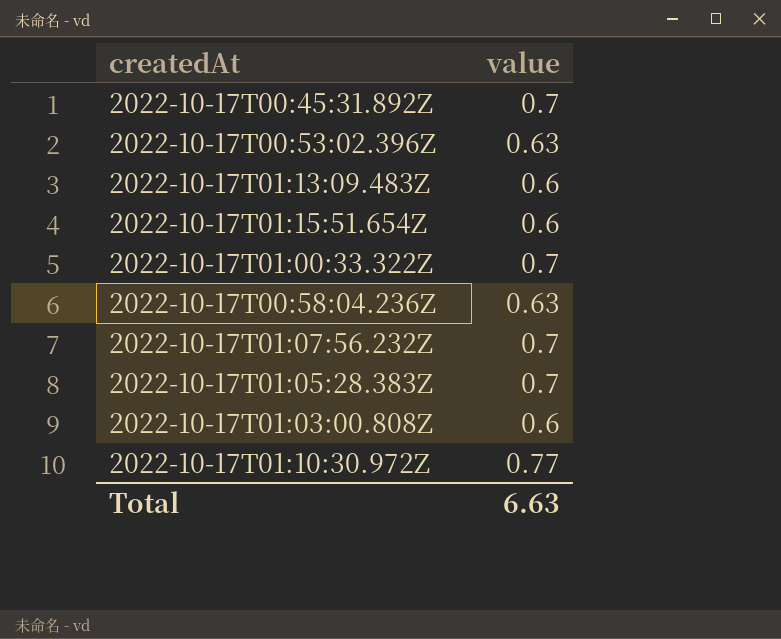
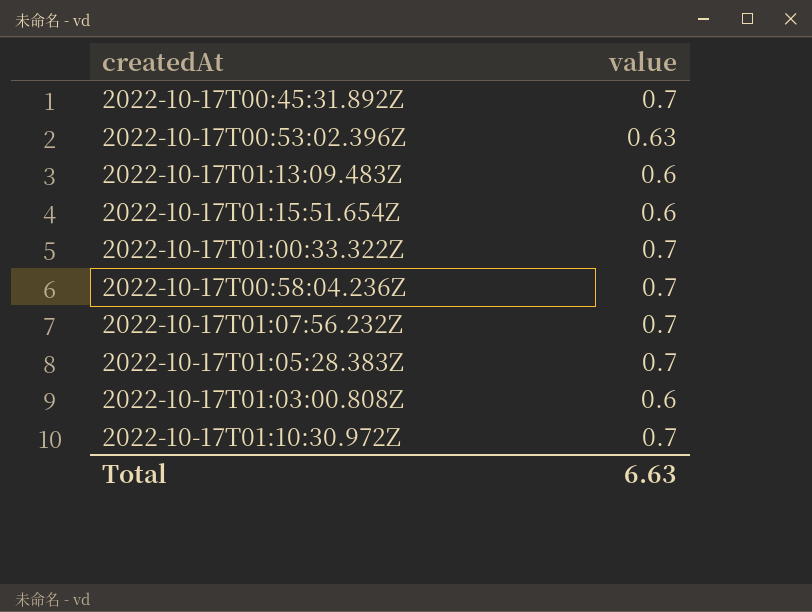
2022-10-17T00:58:04.236Z | value: 0.63 -> 0.7
2022-10-17T01:10:30.972Z | value: 0.77 -> 0.7

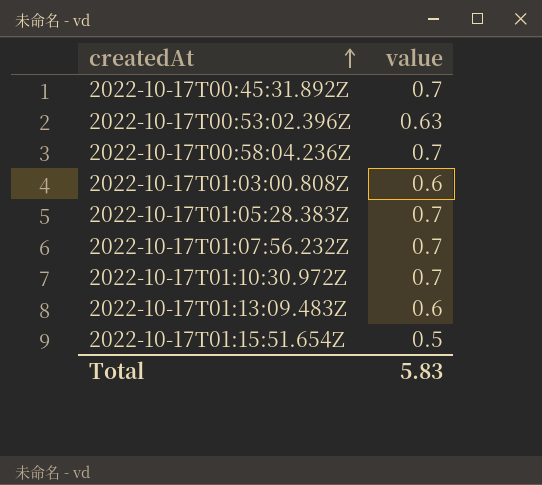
row order: none -> createdAt ascending
row 2022-10-17T01:00:33.322Z: 0.7 -> none
2022-10-17T01:15:51.654Z | value: 0.6 -> 0.5
Total | value: 6.63 -> 5.83

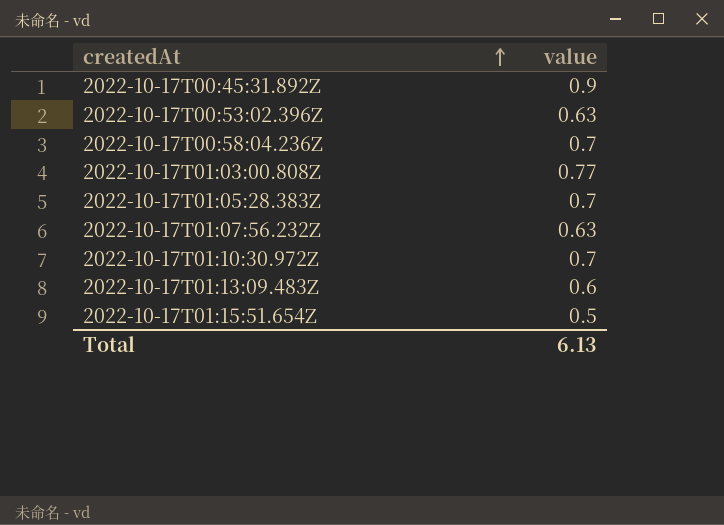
2022-10-17T00:45:31.892Z | value: 0.7 -> 0.9
2022-10-17T01:03:00.808Z | value: 0.6 -> 0.77
2022-10-17T01:07:56.232Z | value: 0.7 -> 0.63
Total | value: 5.83 -> 6.13

